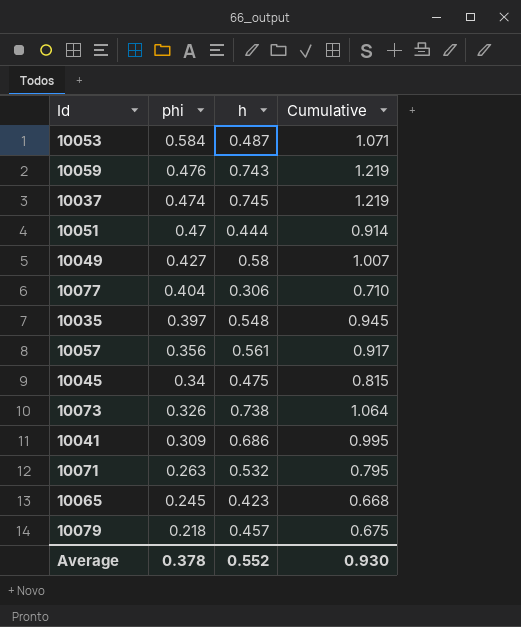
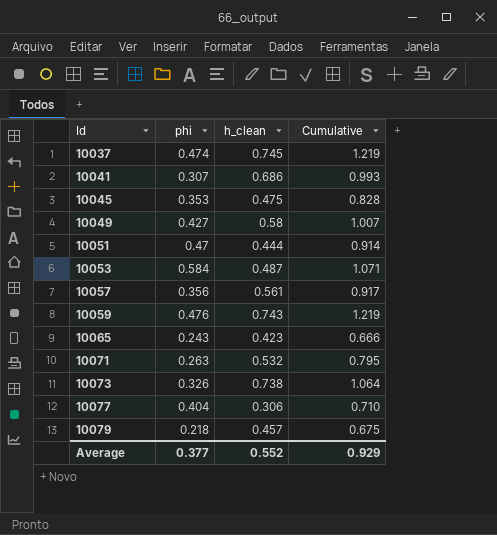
row order: phi descending -> Id ascending
column name: h -> h_clean
row 10035: 0.397 | 0.548 | 0.945 -> none
10041 | phi: 0.309 -> 0.307
10041 | Cumulative: 0.995 -> 0.993
10045 | phi: 0.34 -> 0.353
10045 | Cumulative: 0.815 -> 0.828
10065 | phi: 0.245 -> 0.243
10065 | Cumulative: 0.668 -> 0.666
Average | phi: 0.378 -> 0.377
Average | Cumulative: 0.930 -> 0.929

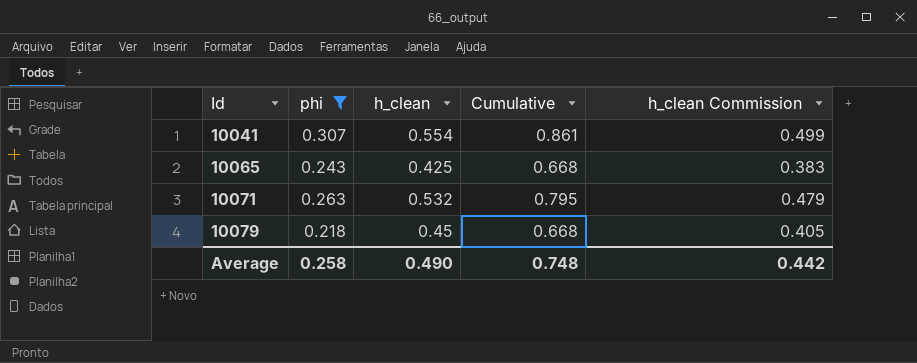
filter: none -> phi <= 0.307
column h_clean Commission | formula: none -> [h_clean] * 0.9
10041 | h_clean: 0.686 -> 0.554
10041 | Cumulative: 0.993 -> 0.861
10065 | h_clean: 0.423 -> 0.425
10065 | Cumulative: 0.666 -> 0.668
10079 | h_clean: 0.457 -> 0.45
10079 | Cumulative: 0.675 -> 0.668
Average | phi: 0.377 -> 0.258
Average | h_clean: 0.552 -> 0.490
Average | Cumulative: 0.929 -> 0.748

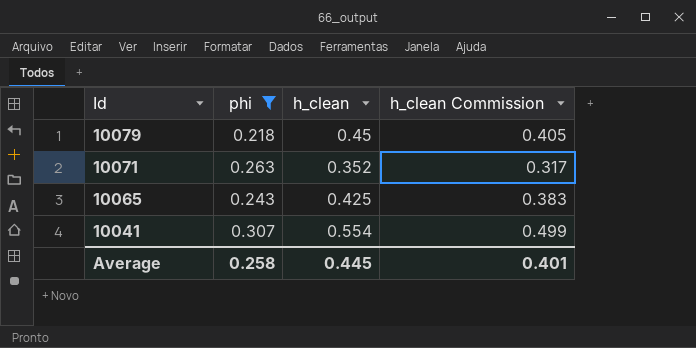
row order: Id ascending -> Id descending
column Cumulative | formula: [phi] + [h_clean] -> none
10071 | h_clean: 0.532 -> 0.352
10071 | h_clean Commission: 0.479 -> 0.317
Average | h_clean: 0.490 -> 0.445
Average | h_clean Commission: 0.442 -> 0.401

